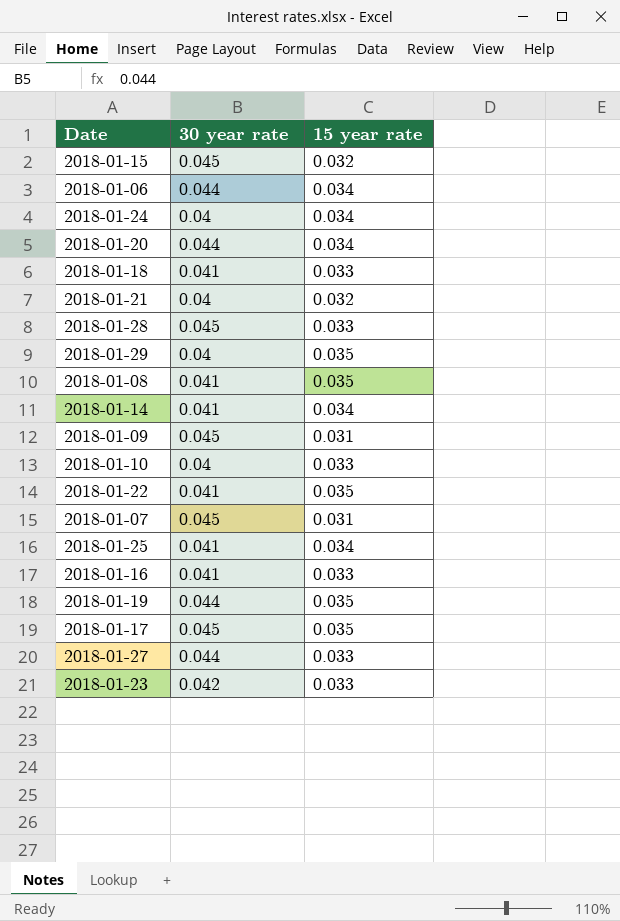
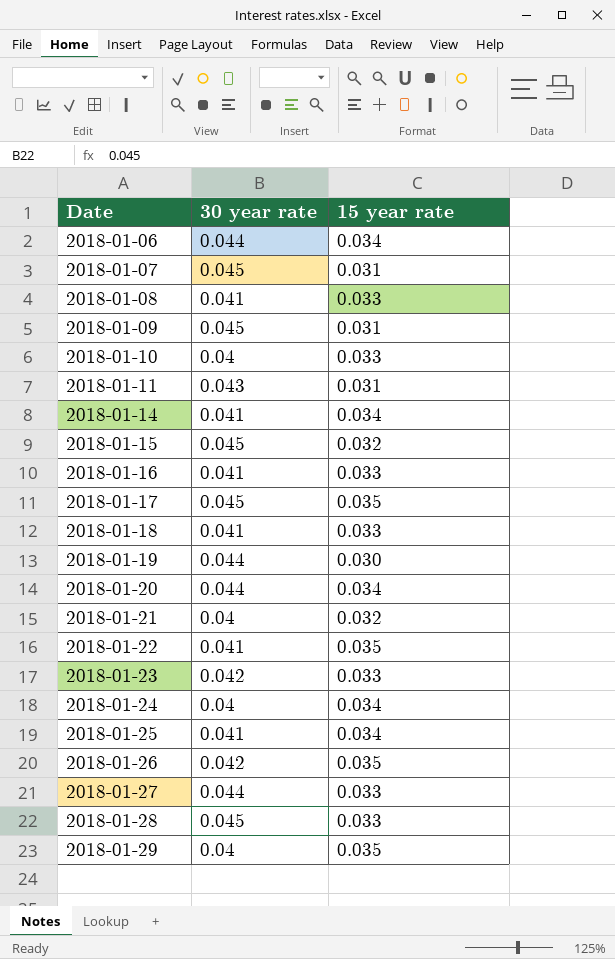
row order: none -> Date ascending
2018-01-08 | 15 year rate: 0.035 -> 0.033
row 2018-01-11: none -> 0.043 | 0.031
2018-01-19 | 15 year rate: 0.035 -> 0.030
row 2018-01-26: none -> 0.042 | 0.035

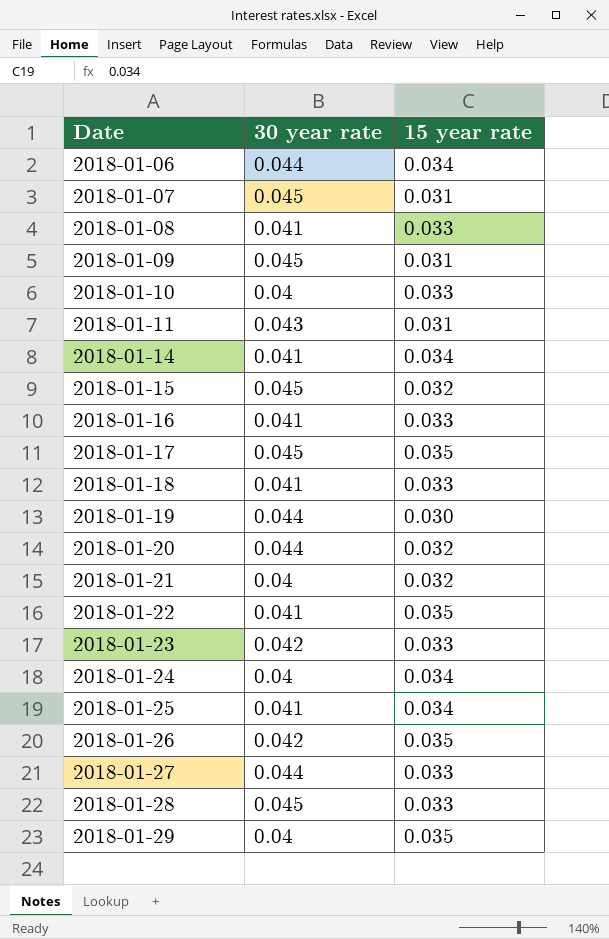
2018-01-20 | 15 year rate: 0.034 -> 0.032

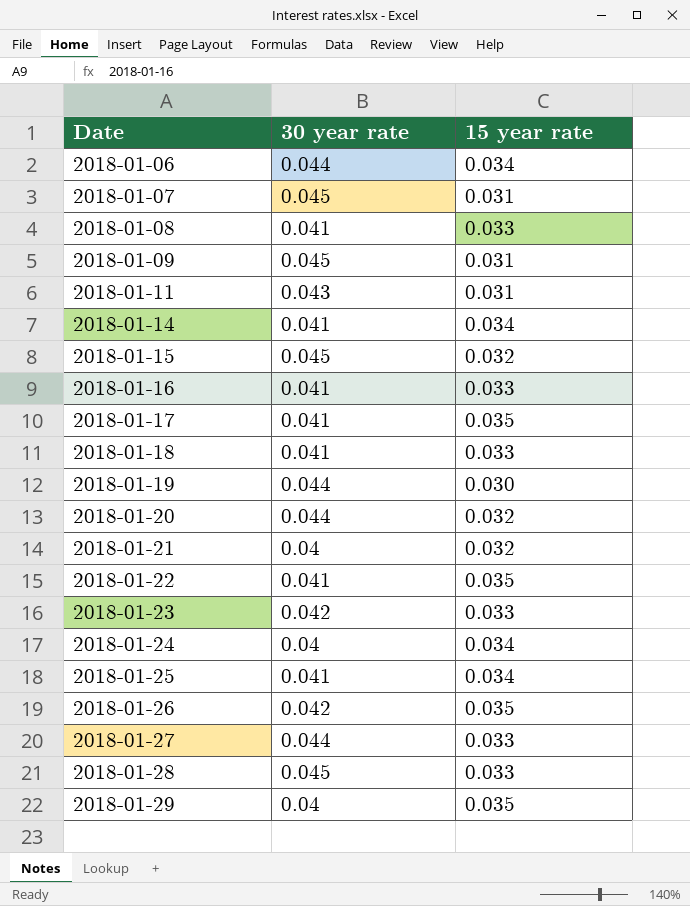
row 2018-01-10: 0.04 | 0.033 -> none
2018-01-17 | 30 year rate: 0.045 -> 0.041

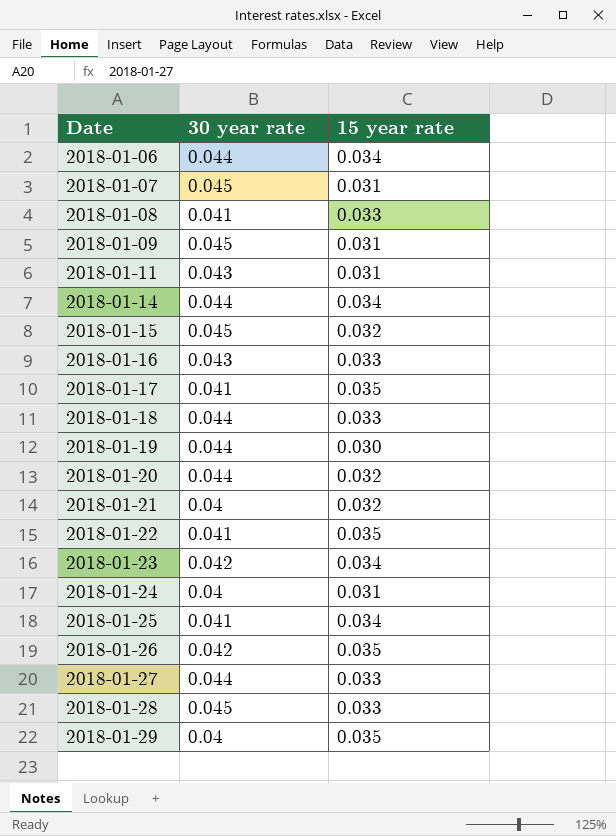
2018-01-14 | 30 year rate: 0.041 -> 0.044
2018-01-16 | 30 year rate: 0.041 -> 0.043
2018-01-18 | 30 year rate: 0.041 -> 0.044
2018-01-23 | 15 year rate: 0.033 -> 0.034
2018-01-24 | 15 year rate: 0.034 -> 0.031

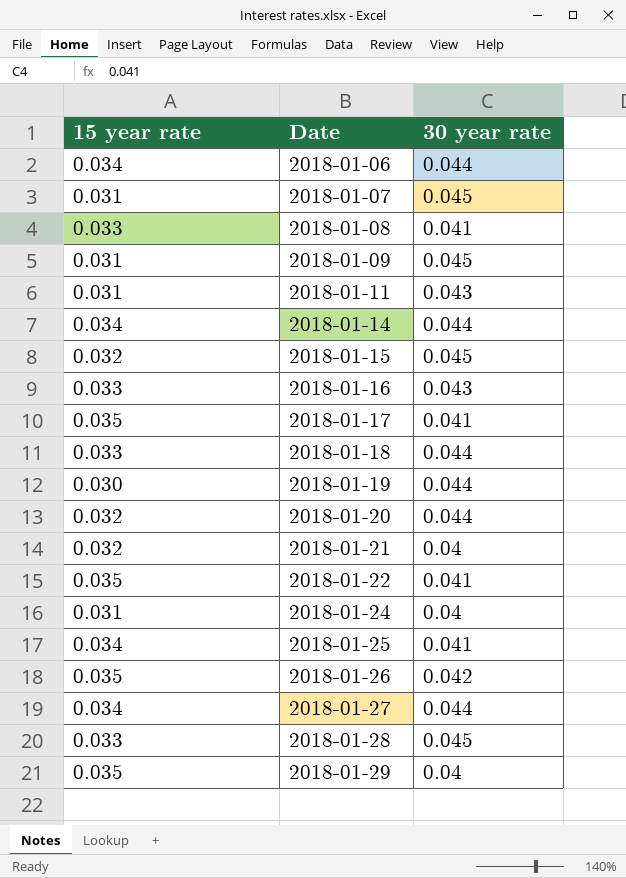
column 15 year rate | position: 3 -> 1
row 2018-01-23: 0.042 | 0.034 -> none
2018-01-27 | 15 year rate: 0.033 -> 0.034

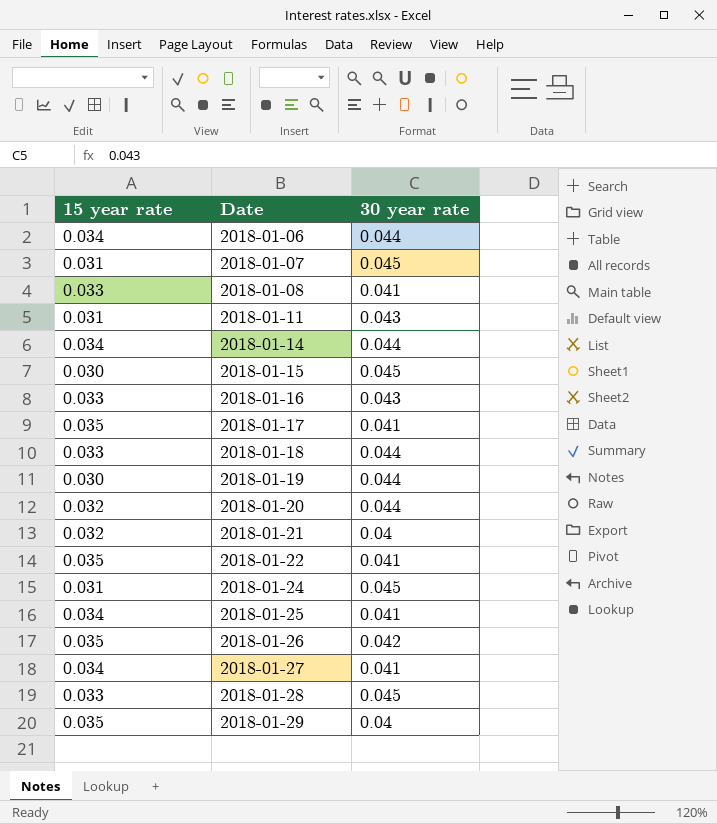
row 2018-01-09: 0.031 | 0.045 -> none
2018-01-15 | 15 year rate: 0.032 -> 0.030
2018-01-24 | 30 year rate: 0.04 -> 0.045
2018-01-27 | 30 year rate: 0.044 -> 0.041

